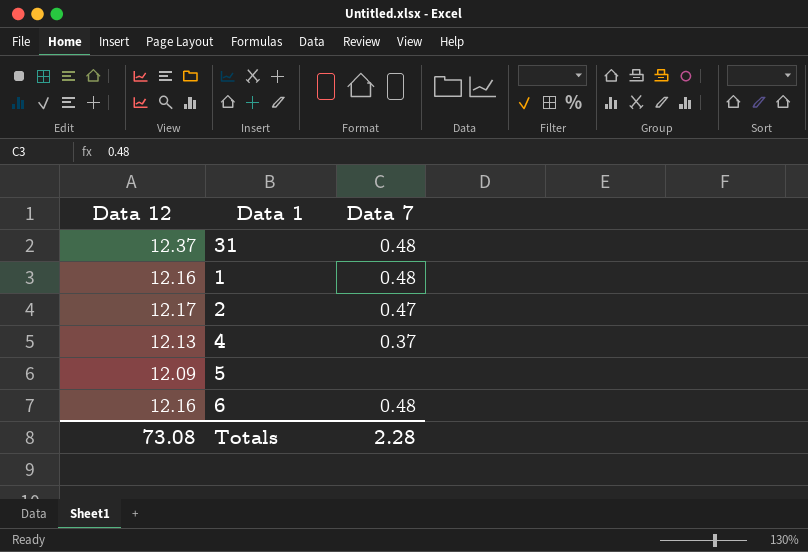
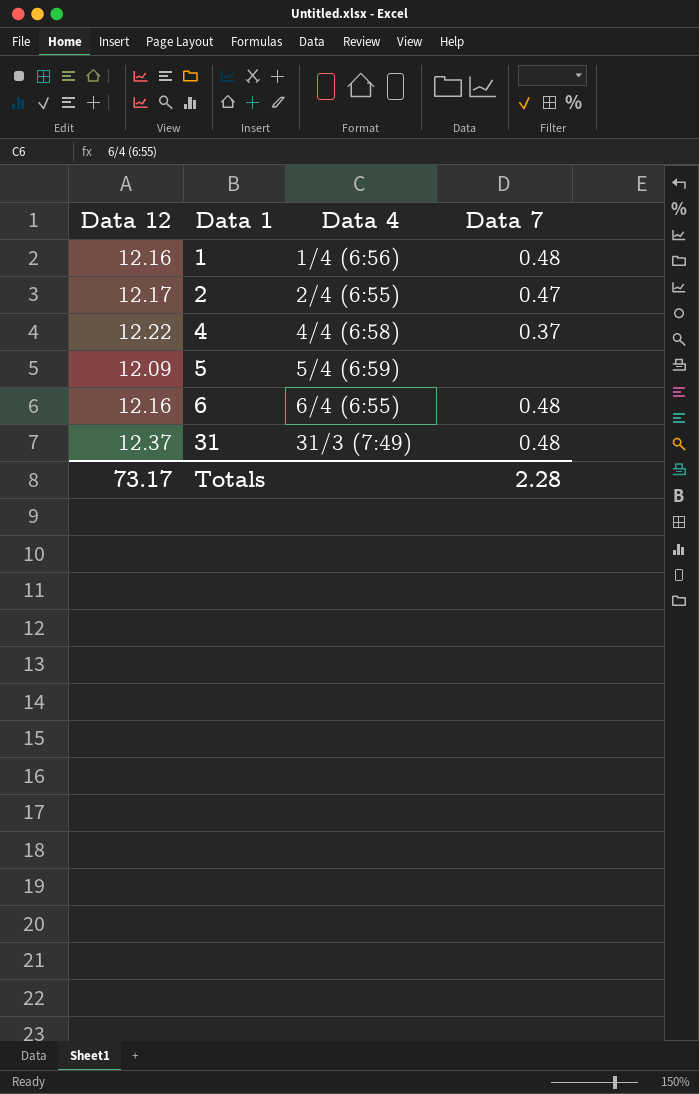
row order: none -> Data 1 ascending
column Data 4 | position: none -> 3
4 | Data 12: 12.13 -> 12.22
Totals | Data 12: 73.08 -> 73.17

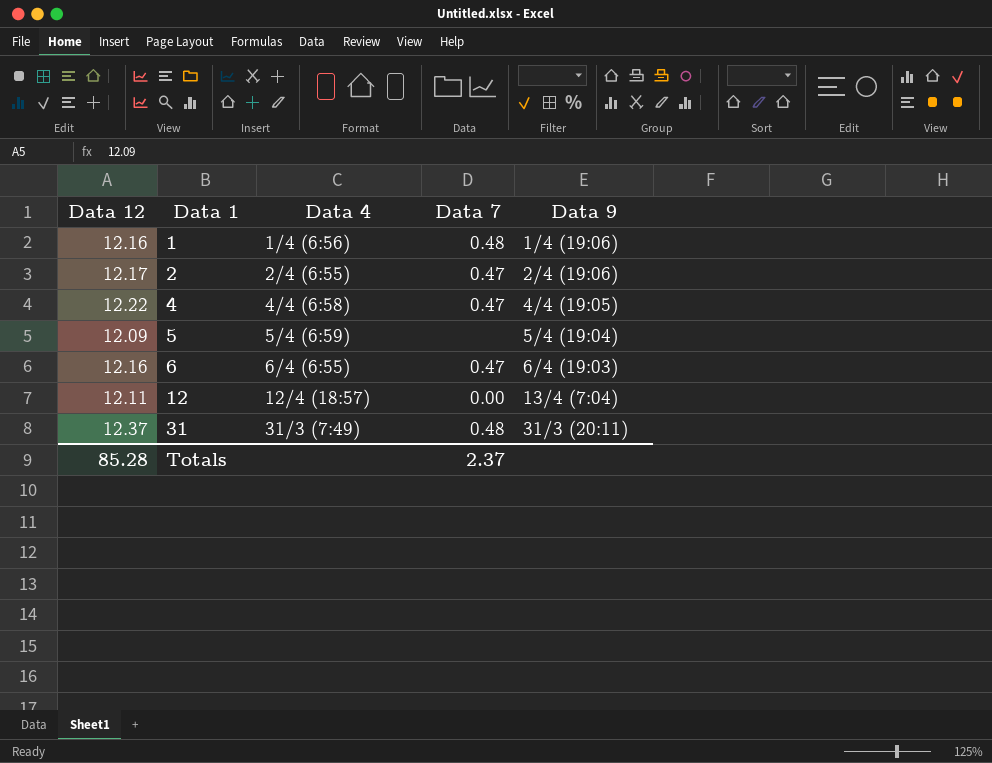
column Data 9 | position: none -> 5
4 | Data 7: 0.37 -> 0.47
6 | Data 7: 0.48 -> 0.47
row 12: none -> 12.11 | 12/4 (18:57) | 0.00 | 13/4 (7:04)
Totals | Data 12: 73.17 -> 85.28
Totals | Data 7: 2.28 -> 2.37

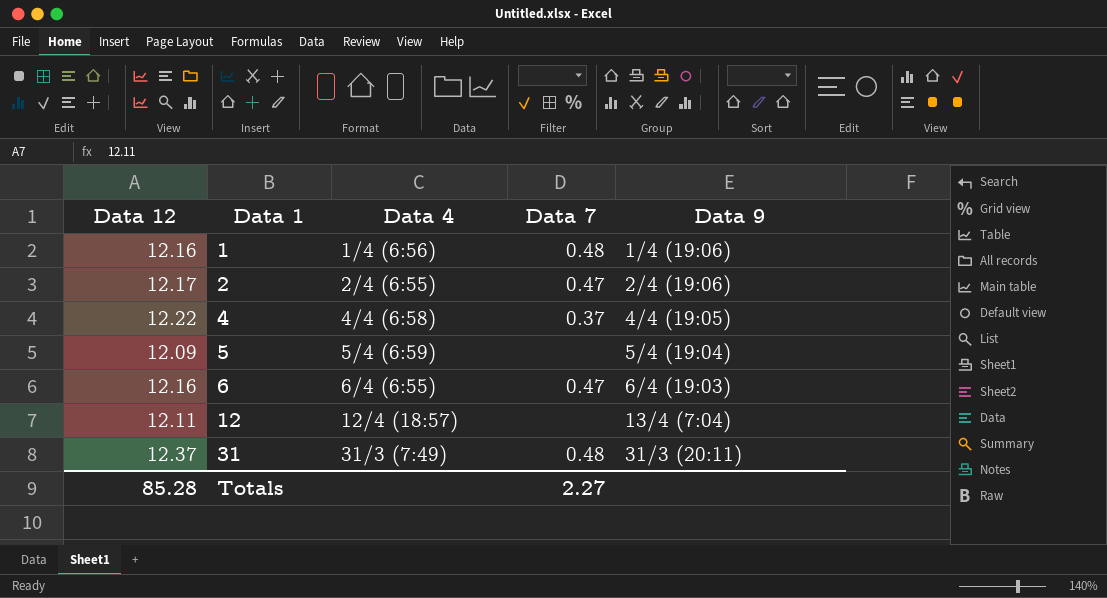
4 | Data 7: 0.47 -> 0.37
12 | Data 7: 0.00 -> none
Totals | Data 7: 2.37 -> 2.27

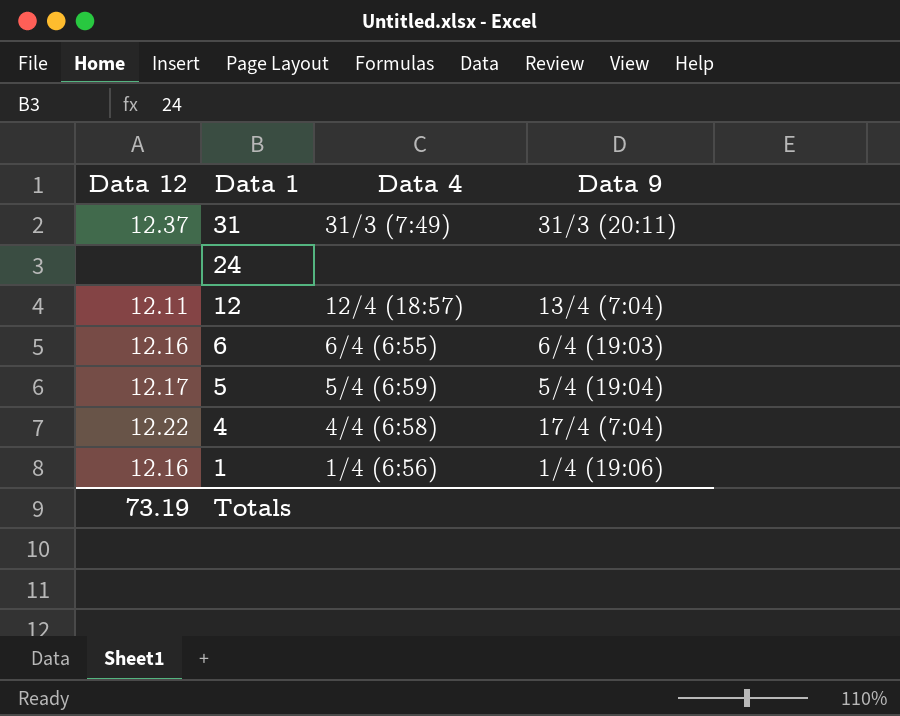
row order: Data 1 ascending -> Data 1 descending
column Data 7 | position: 4 -> none
row 2: 12.17 | 2/4 (6:55) | 0.47 | 2/4 (19:06) -> none
row 24: none -> none | none | none
5 | Data 12: 12.09 -> 12.17
4 | Data 9: 4/4 (19:05) -> 17/4 (7:04)
Totals | Data 12: 85.28 -> 73.19

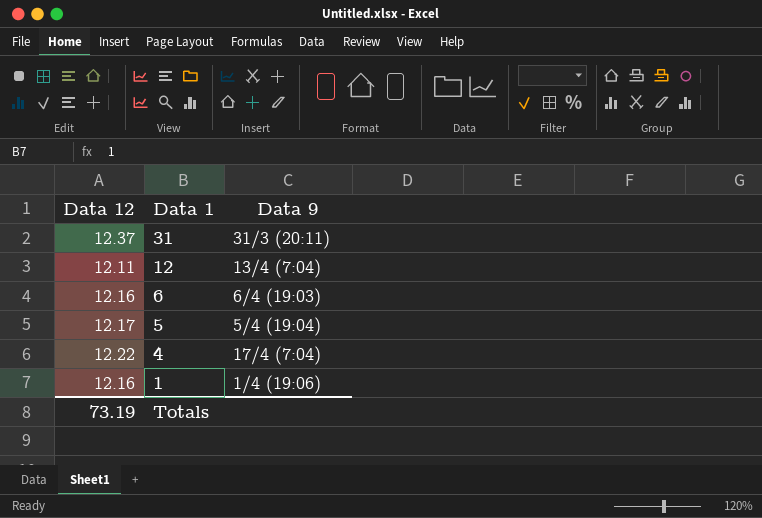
column Data 4 | position: 3 -> none
row 24: none | none | none -> none

